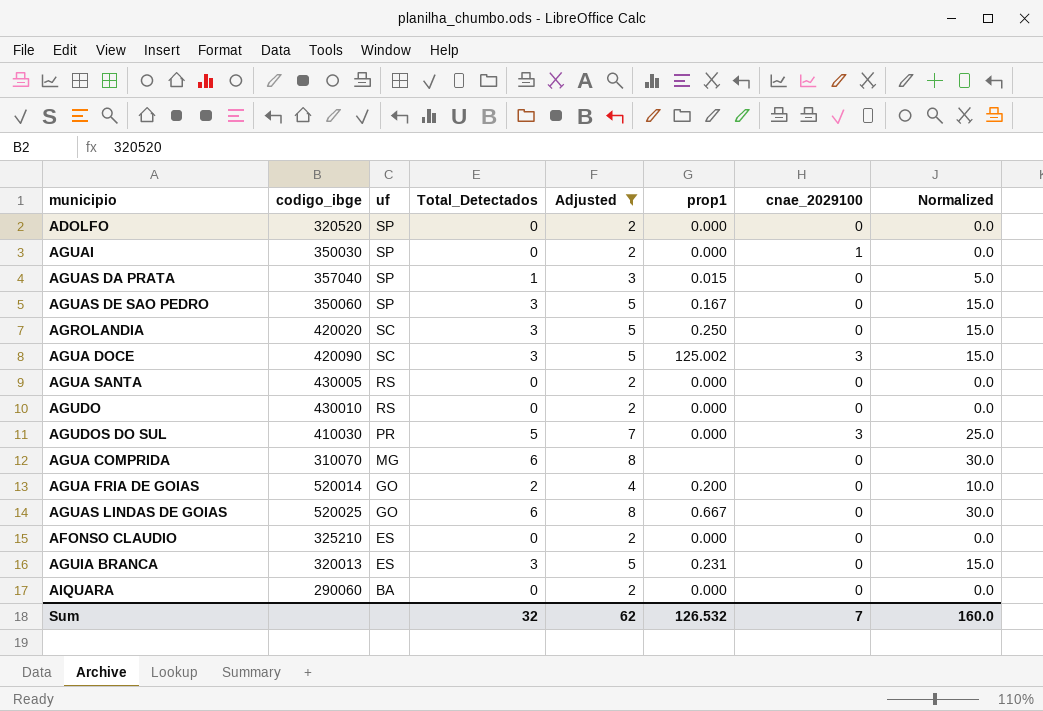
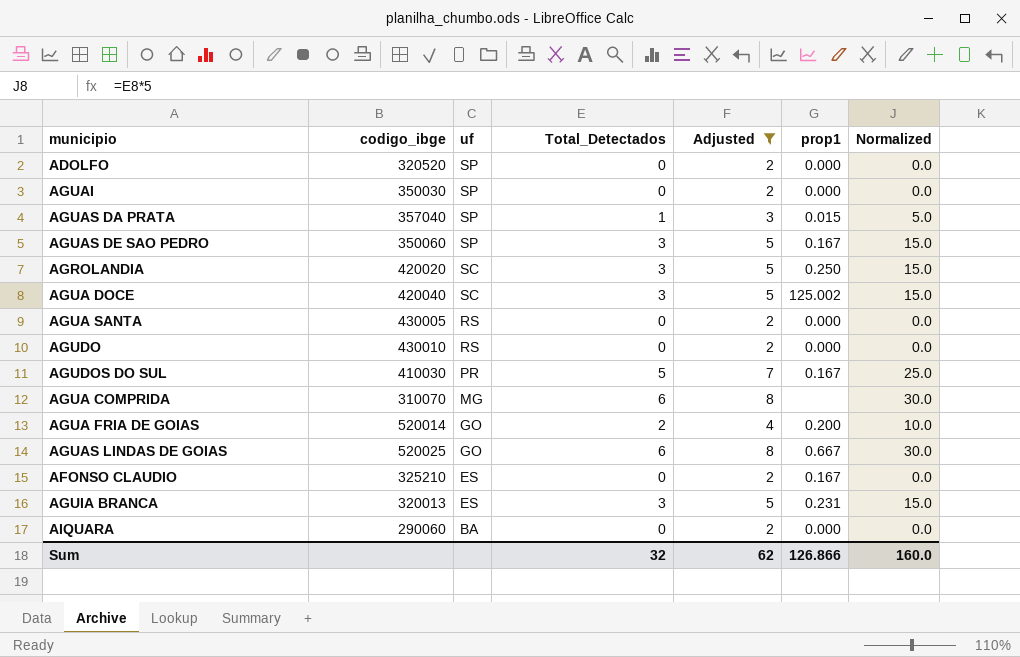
column cnae_2029100 | position: 7 -> none
AGUA DOCE | codigo_ibge: 420090 -> 420040
AGUDOS DO SUL | prop1: 0.000 -> 0.167
AFONSO CLAUDIO | prop1: 0.000 -> 0.167
Sum | prop1: 126.532 -> 126.866

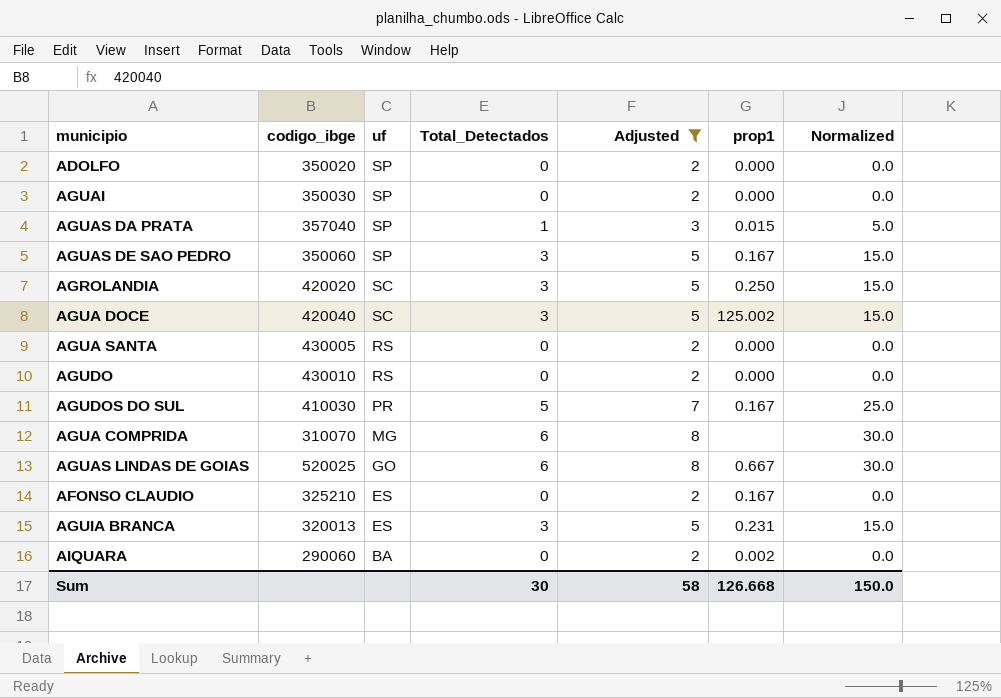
row AGUA FRIA DE GOIAS: 520014 | GO | 2 | 4 | 0.200 | 10.0 -> none
ADOLFO | codigo_ibge: 320520 -> 350020
AIQUARA | prop1: 0.000 -> 0.002
Sum | Total_Detectados: 32 -> 30
Sum | Adjusted: 62 -> 58
Sum | prop1: 126.866 -> 126.668
Sum | Normalized: 160.0 -> 150.0

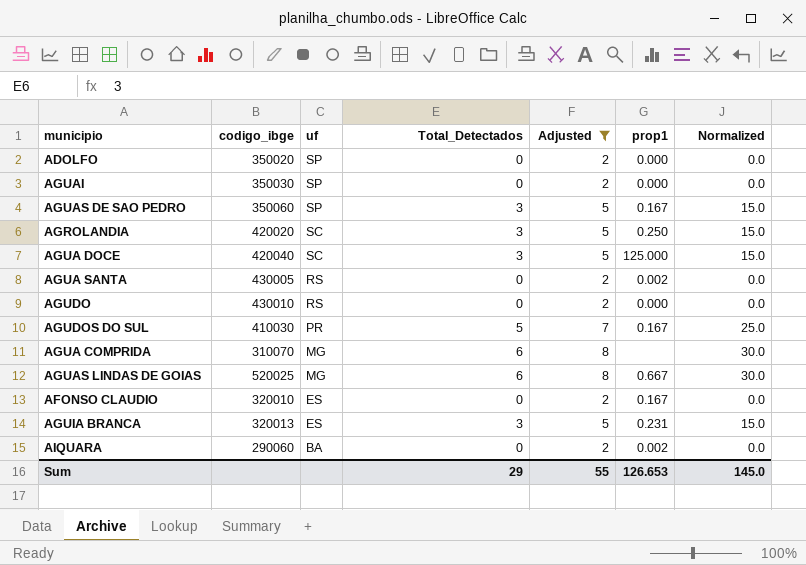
row AGUAS DA PRATA: 357040 | SP | 1 | 3 | 0.015 | 5.0 -> none
AGUA DOCE | prop1: 125.002 -> 125.000
AGUA SANTA | prop1: 0.000 -> 0.002
AGUAS LINDAS DE GOIAS | uf: GO -> MG
AFONSO CLAUDIO | codigo_ibge: 325210 -> 320010
Sum | Total_Detectados: 30 -> 29
Sum | Adjusted: 58 -> 55
Sum | prop1: 126.668 -> 126.653
Sum | Normalized: 150.0 -> 145.0

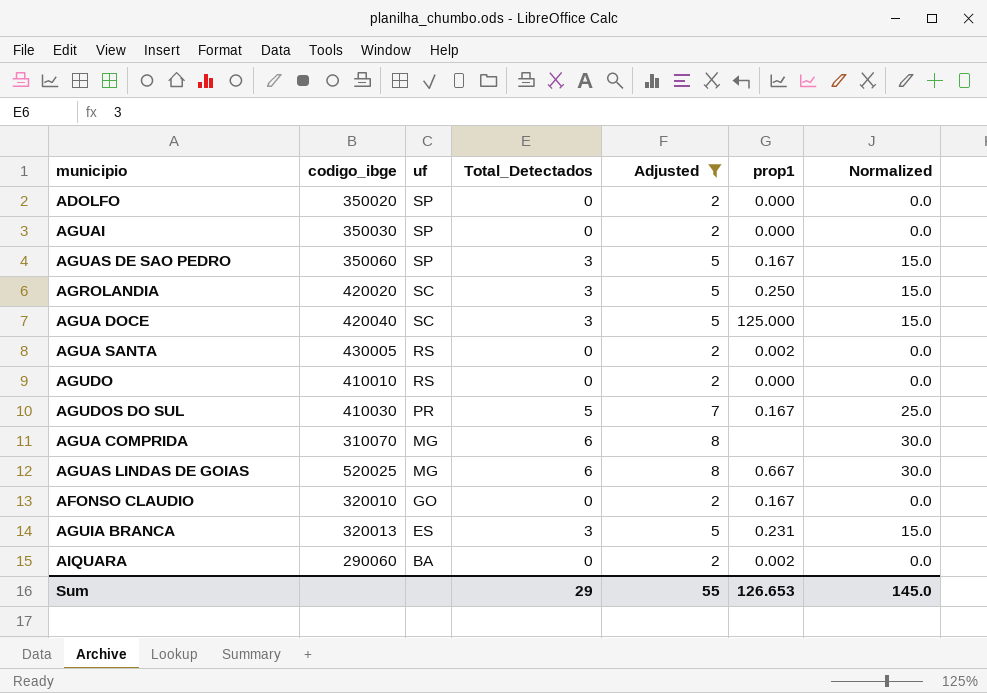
AGUDO | codigo_ibge: 430010 -> 410010
AFONSO CLAUDIO | uf: ES -> GO

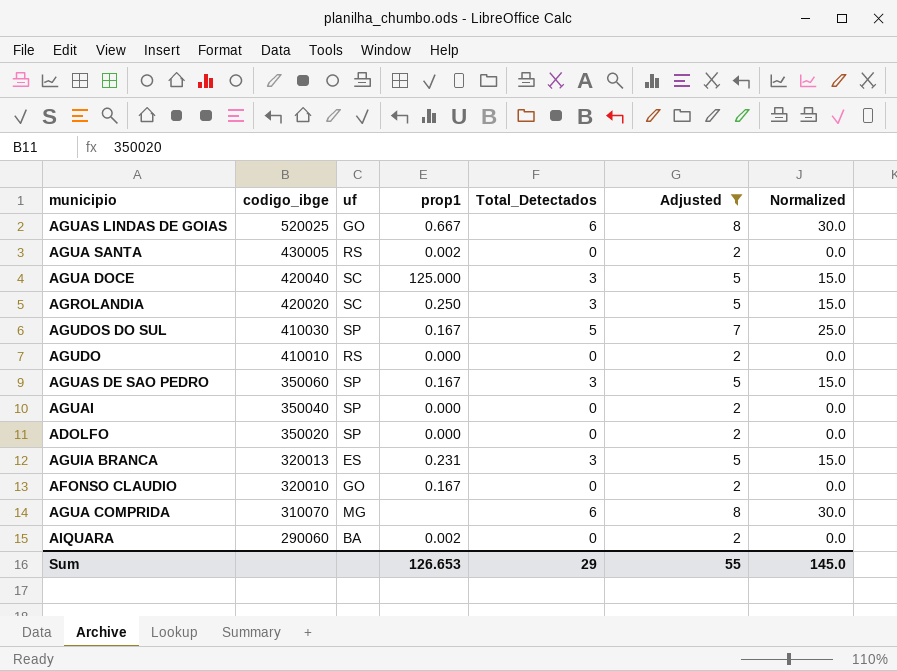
row order: uf descending -> codigo_ibge descending
column prop1 | position: 6 -> 4
AGUAS LINDAS DE GOIAS | uf: MG -> GO
AGUDOS DO SUL | uf: PR -> SP
AGUAI | codigo_ibge: 350030 -> 350040

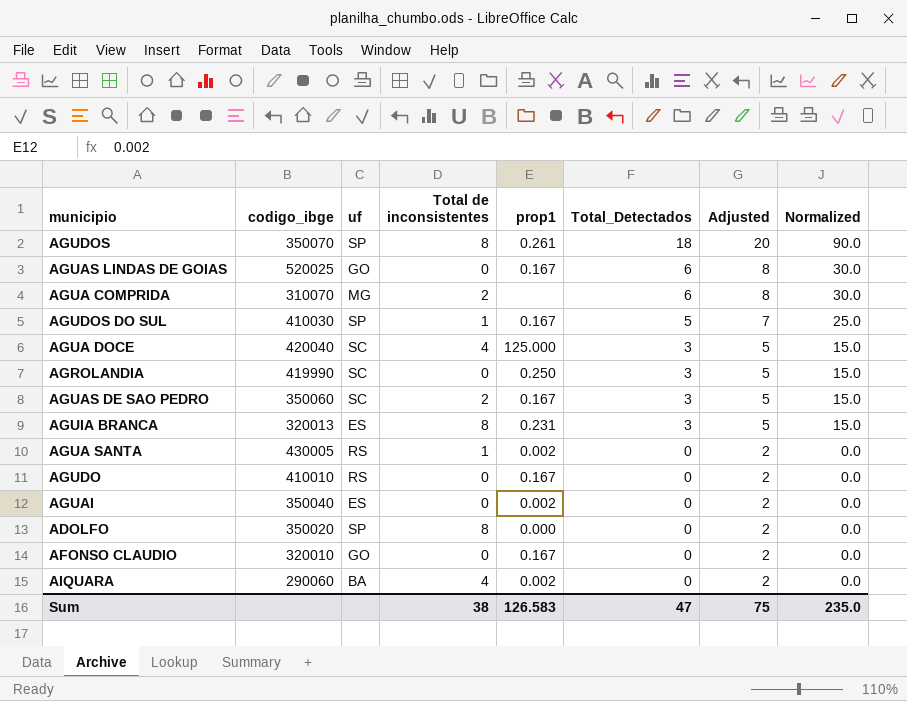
filter: Adjusted != 20 -> none
row order: codigo_ibge descending -> Total_Detectados descending
column Total de inconsistentes | position: none -> 4
AGUAS LINDAS DE GOIAS | prop1: 0.667 -> 0.167
AGROLANDIA | codigo_ibge: 420020 -> 419990
AGUAS DE SAO PEDRO | uf: SP -> SC
AGUDO | prop1: 0.000 -> 0.167
AGUAI | uf: SP -> ES
AGUAI | prop1: 0.000 -> 0.002
Sum | prop1: 126.653 -> 126.583
Sum | Total_Detectados: 29 -> 47
Sum | Adjusted: 55 -> 75
Sum | Normalized: 145.0 -> 235.0

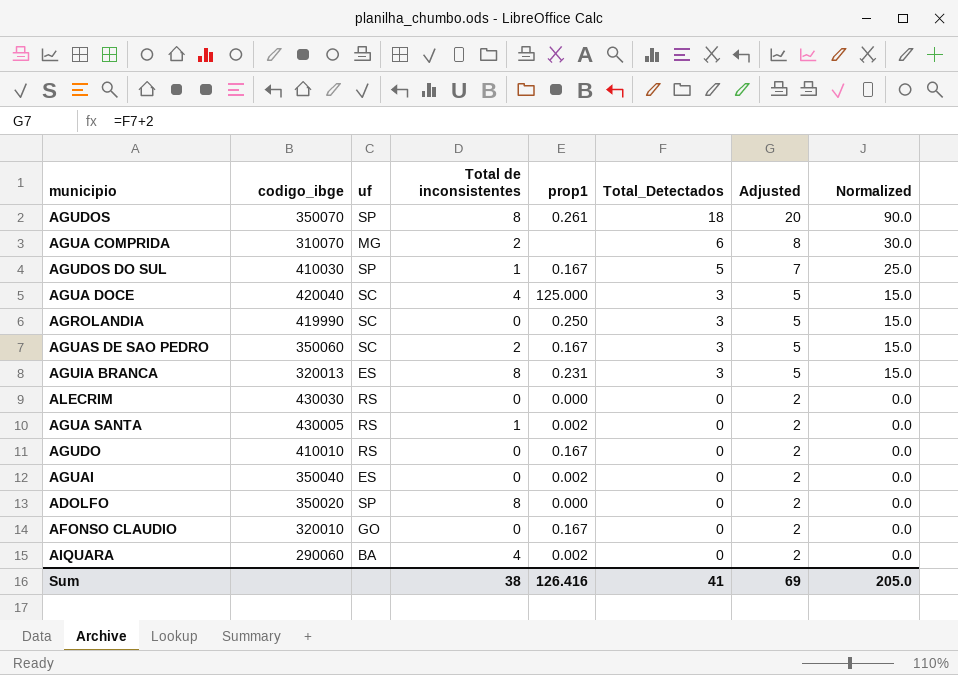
row AGUAS LINDAS DE GOIAS: 520025 | GO | 0 | 0.167 | 6 | 8 | 30.0 -> none
row ALECRIM: none -> 430030 | RS | 0 | 0.000 | 0 | 2 | 0.0
Sum | prop1: 126.583 -> 126.416
Sum | Total_Detectados: 47 -> 41
Sum | Adjusted: 75 -> 69
Sum | Normalized: 235.0 -> 205.0

